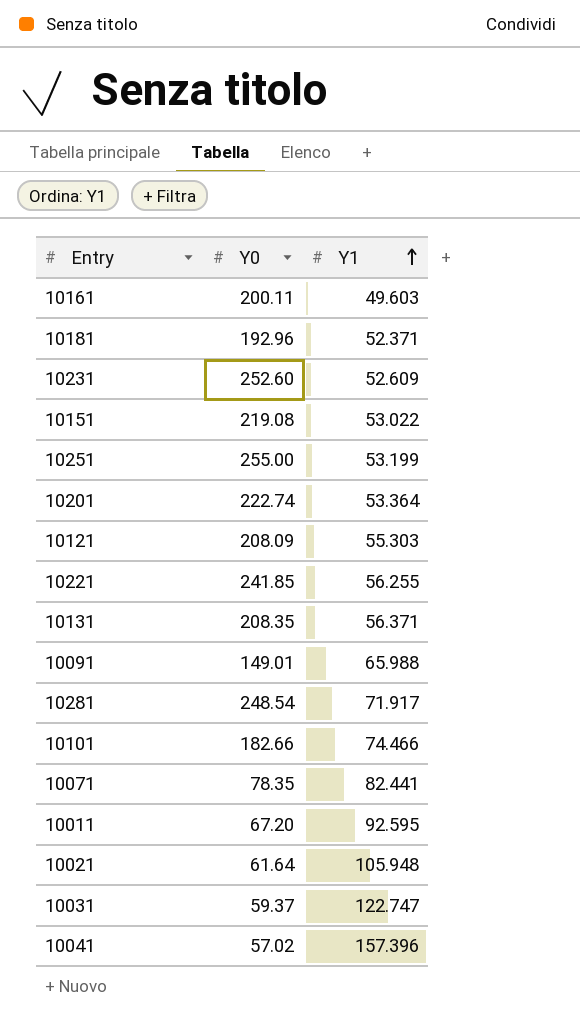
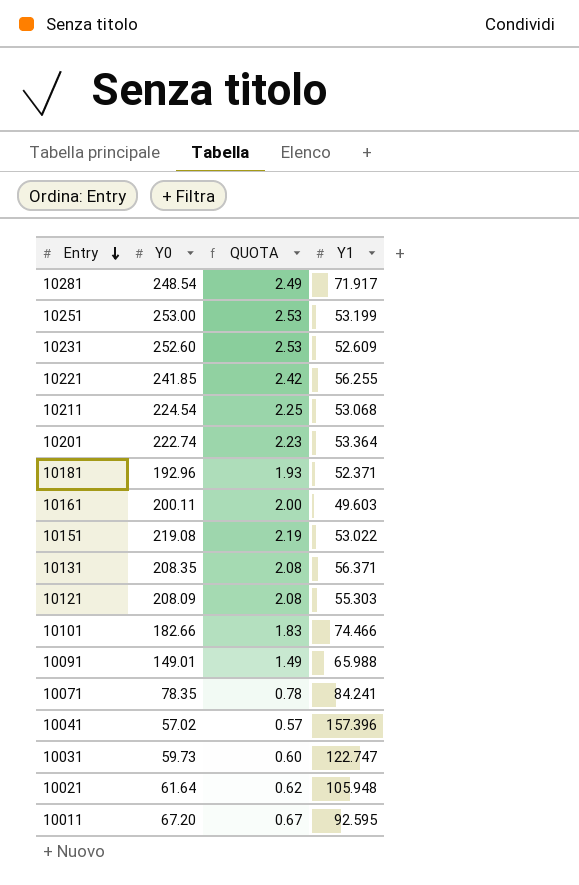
row order: Y1 ascending -> Entry descending
column QUOTA | formula: none -> [Y0] * 0.01
10251 | Y0: 255.00 -> 253.00
row 10211: none -> 224.54 | 2.25 | 53.068
10071 | Y1: 82.441 -> 84.241
10031 | Y0: 59.37 -> 59.73

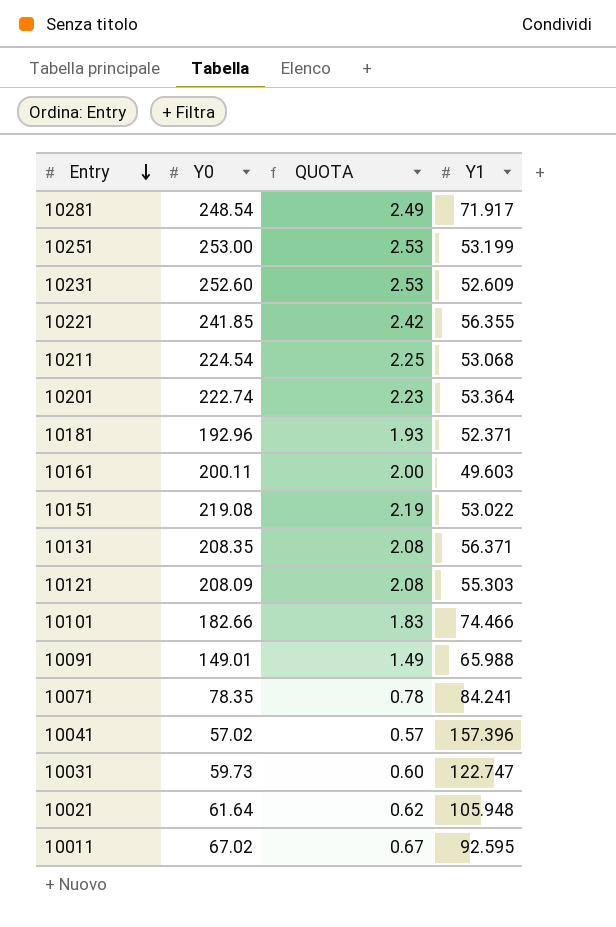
10221 | Y1: 56.255 -> 56.355
10011 | Y0: 67.20 -> 67.02

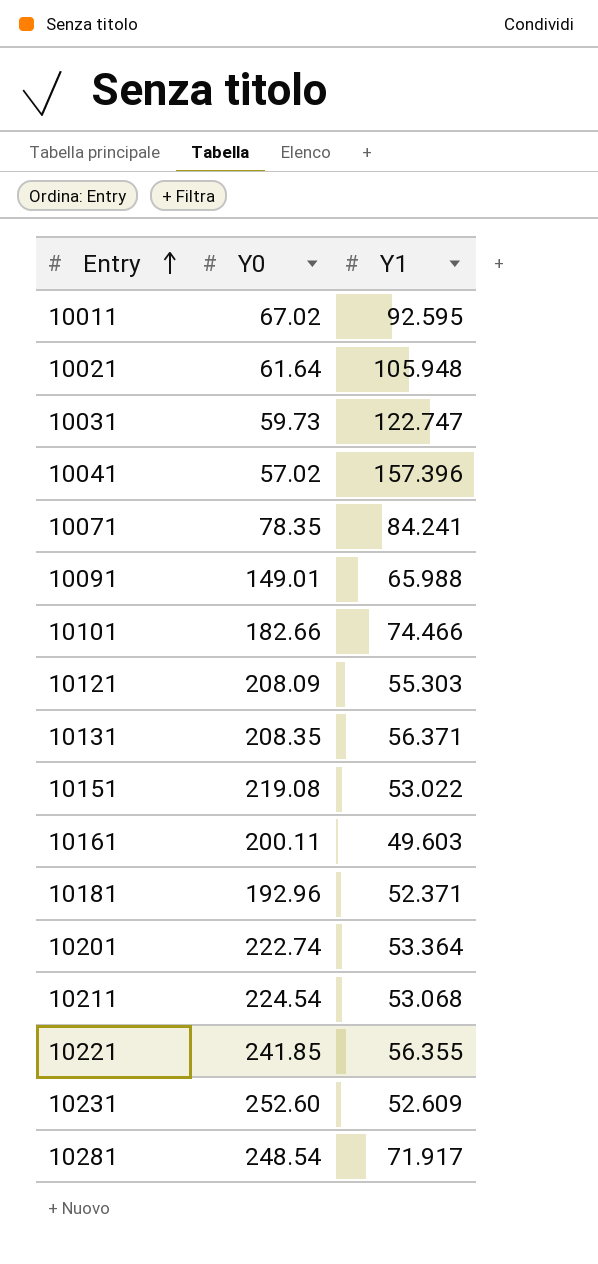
row order: Entry descending -> Entry ascending
column QUOTA | formula: [Y0] * 0.01 -> none
row 10251: 253.00 | 2.53 | 53.199 -> none

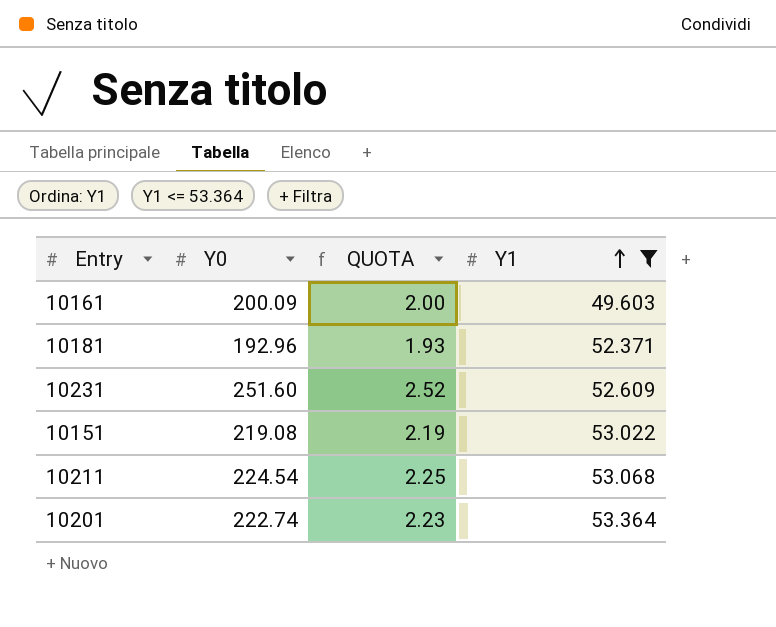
filter: none -> Y1 <= 53.364
row order: Entry ascending -> Y1 ascending
column QUOTA | formula: none -> [Y0] * 0.01
10161 | Y0: 200.11 -> 200.09
10231 | Y0: 252.60 -> 251.60

